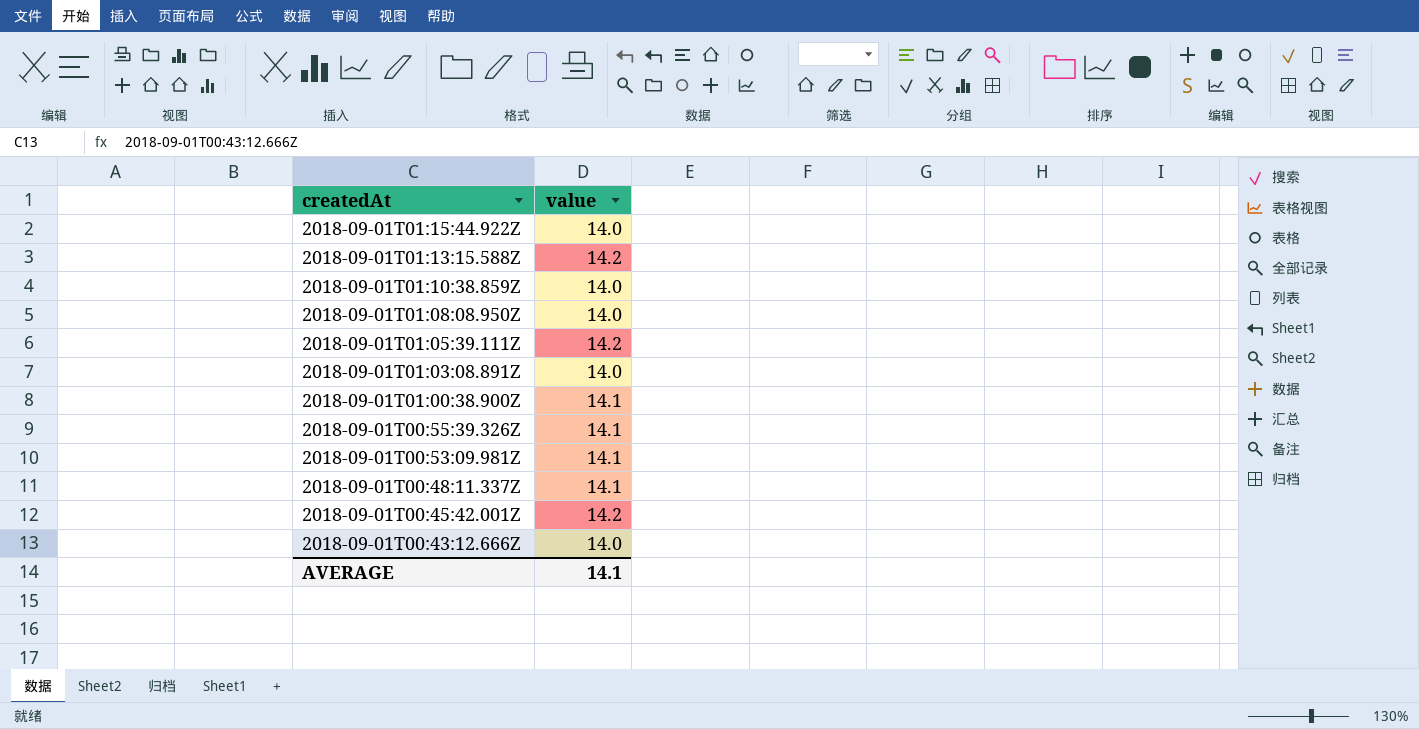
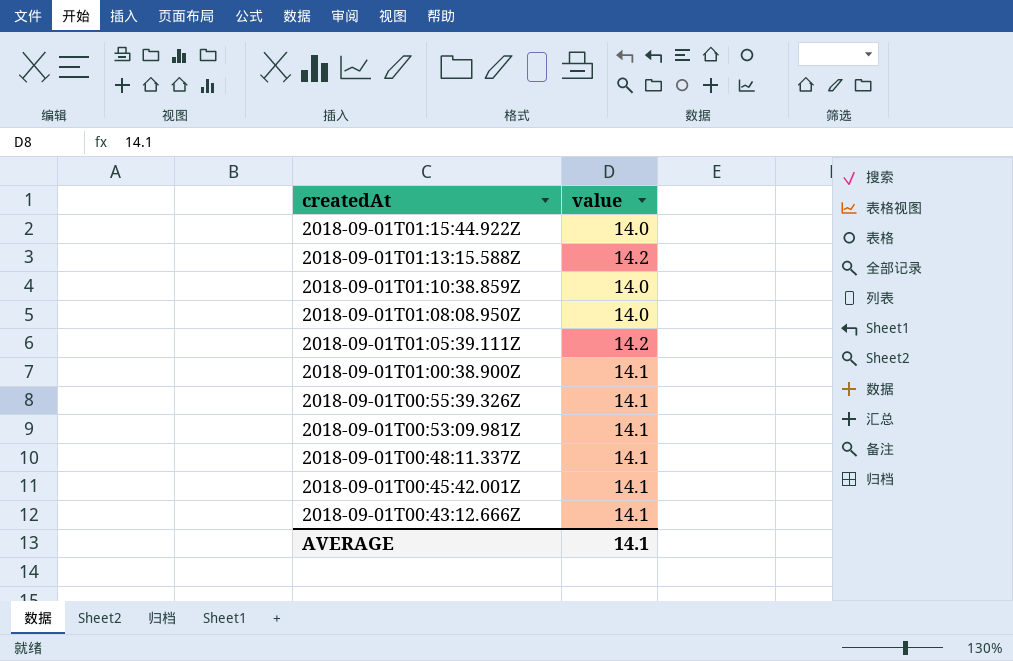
row 2018-09-01T01:03:08.891Z: 14.0 -> none
2018-09-01T00:45:42.001Z | value: 14.2 -> 14.1
2018-09-01T00:43:12.666Z | value: 14.0 -> 14.1

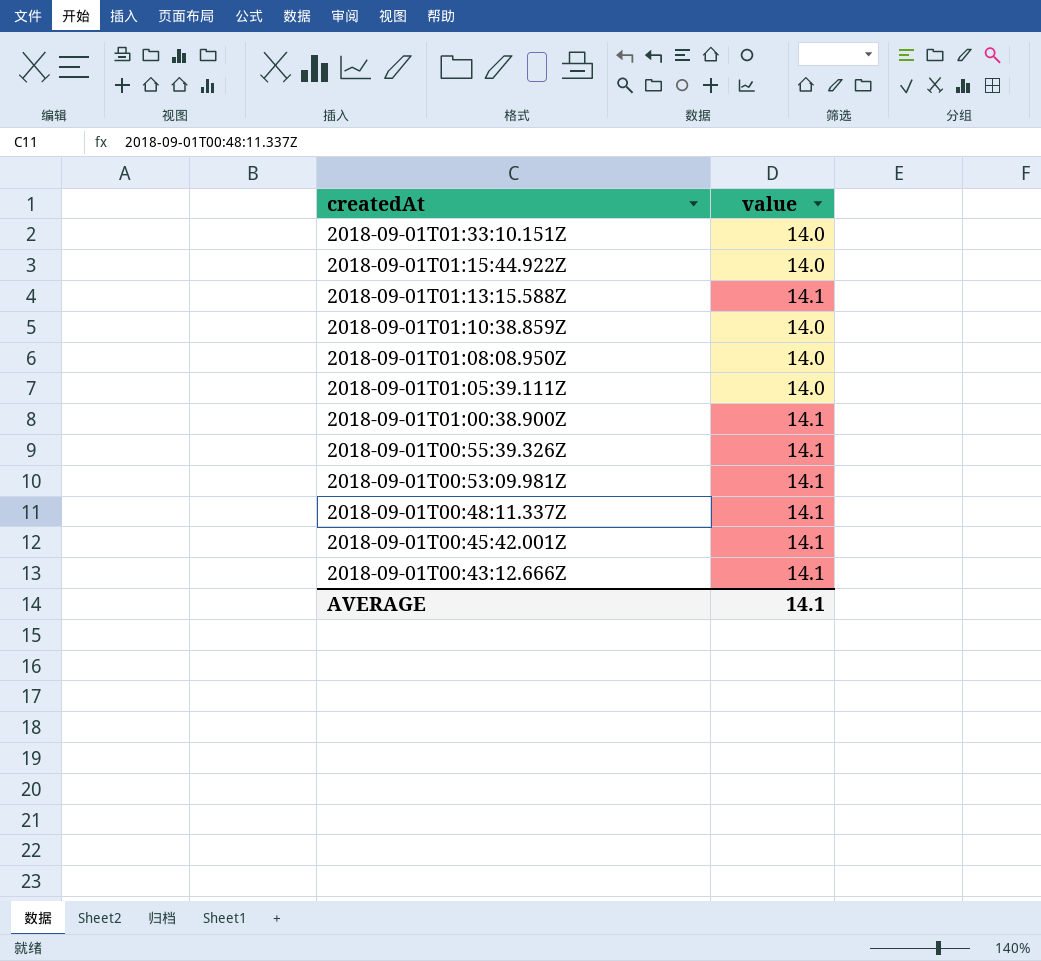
row 2018-09-01T01:33:10.151Z: none -> 14.0
2018-09-01T01:13:15.588Z | value: 14.2 -> 14.1
2018-09-01T01:05:39.111Z | value: 14.2 -> 14.0

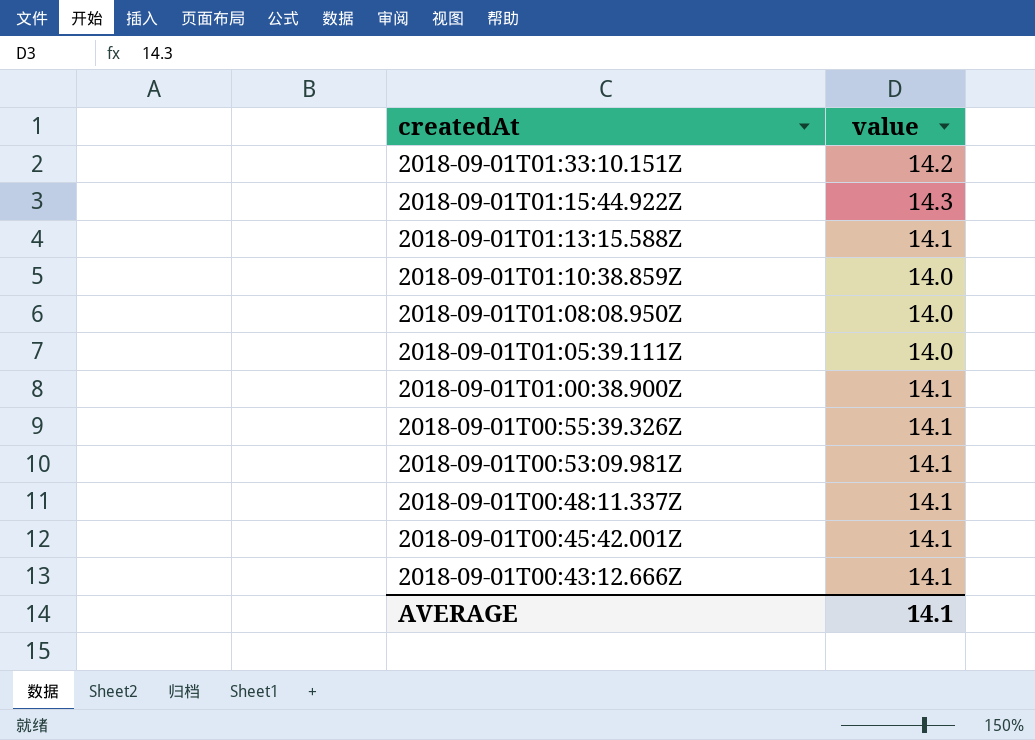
2018-09-01T01:33:10.151Z | value: 14.0 -> 14.2
2018-09-01T01:15:44.922Z | value: 14.0 -> 14.3

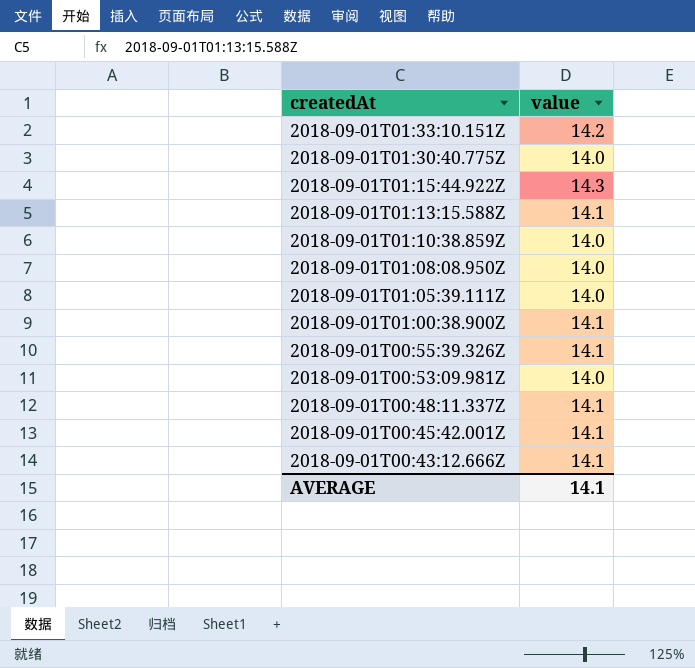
row 2018-09-01T01:30:40.775Z: none -> 14.0
2018-09-01T00:53:09.981Z | value: 14.1 -> 14.0

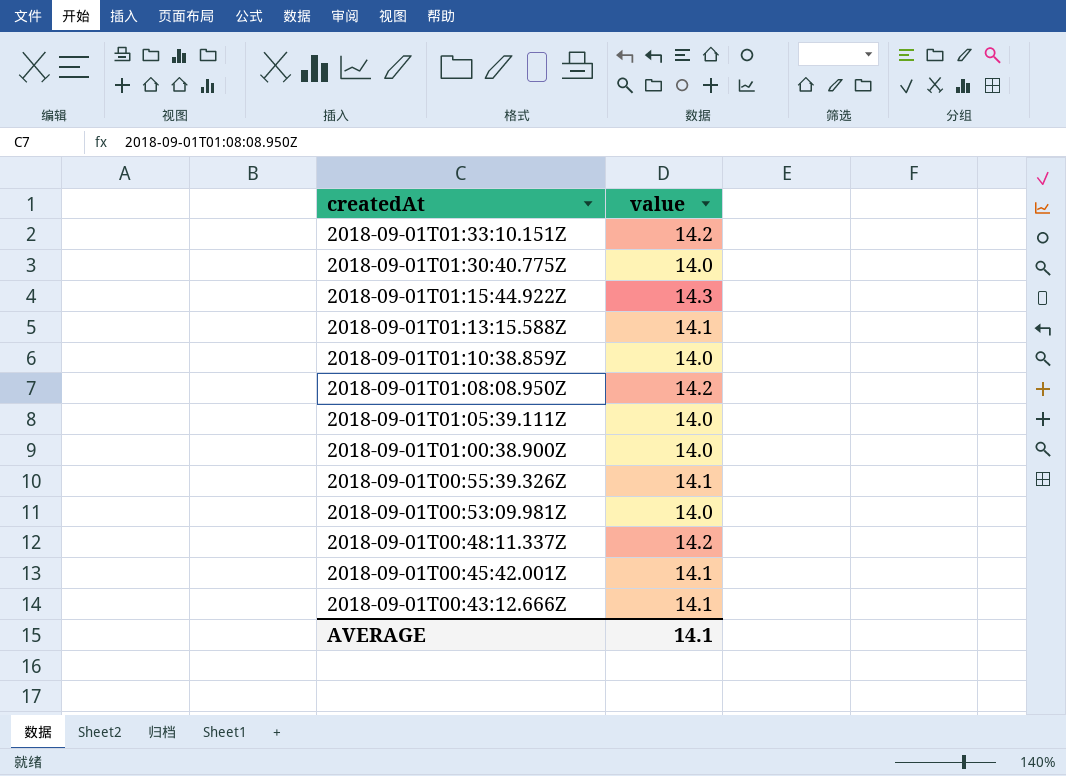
2018-09-01T01:08:08.950Z | value: 14.0 -> 14.2
2018-09-01T01:00:38.900Z | value: 14.1 -> 14.0
2018-09-01T00:48:11.337Z | value: 14.1 -> 14.2

